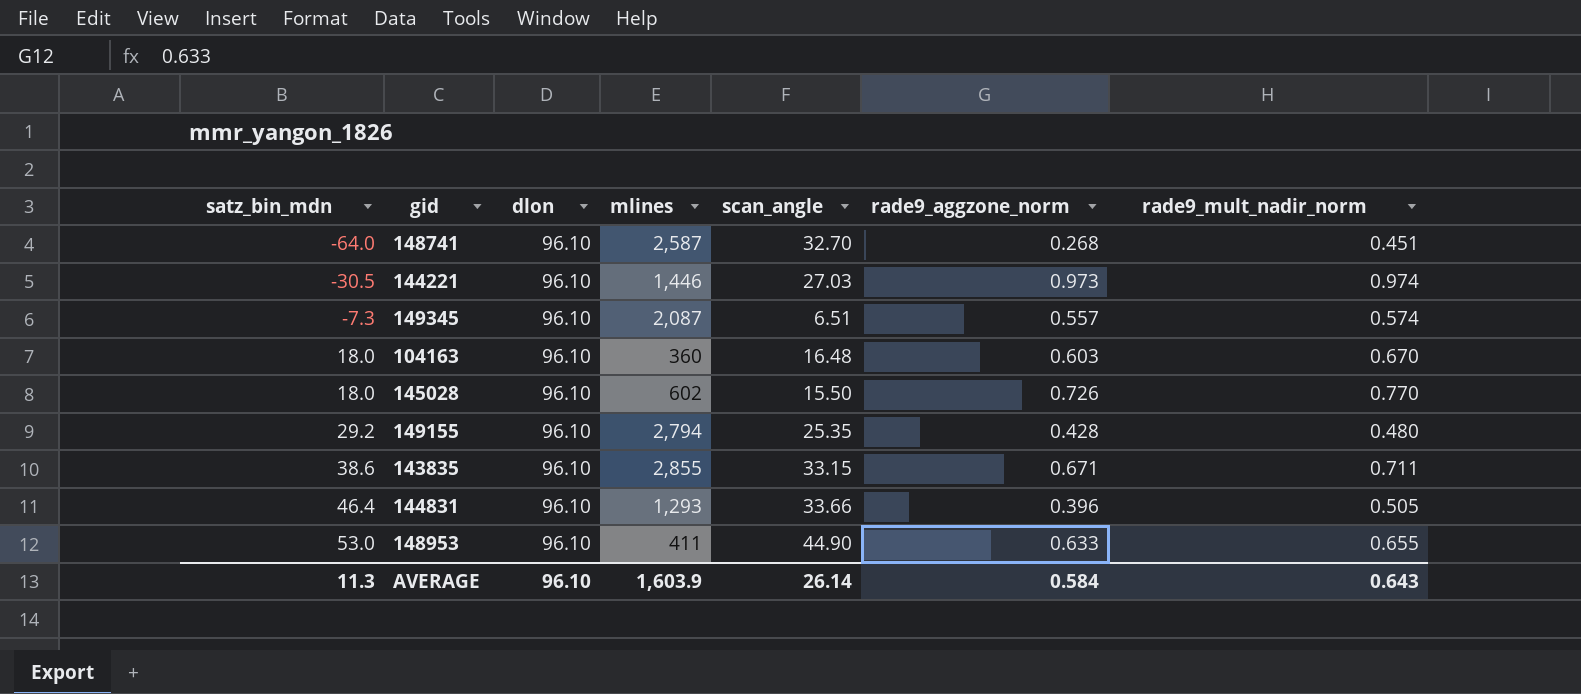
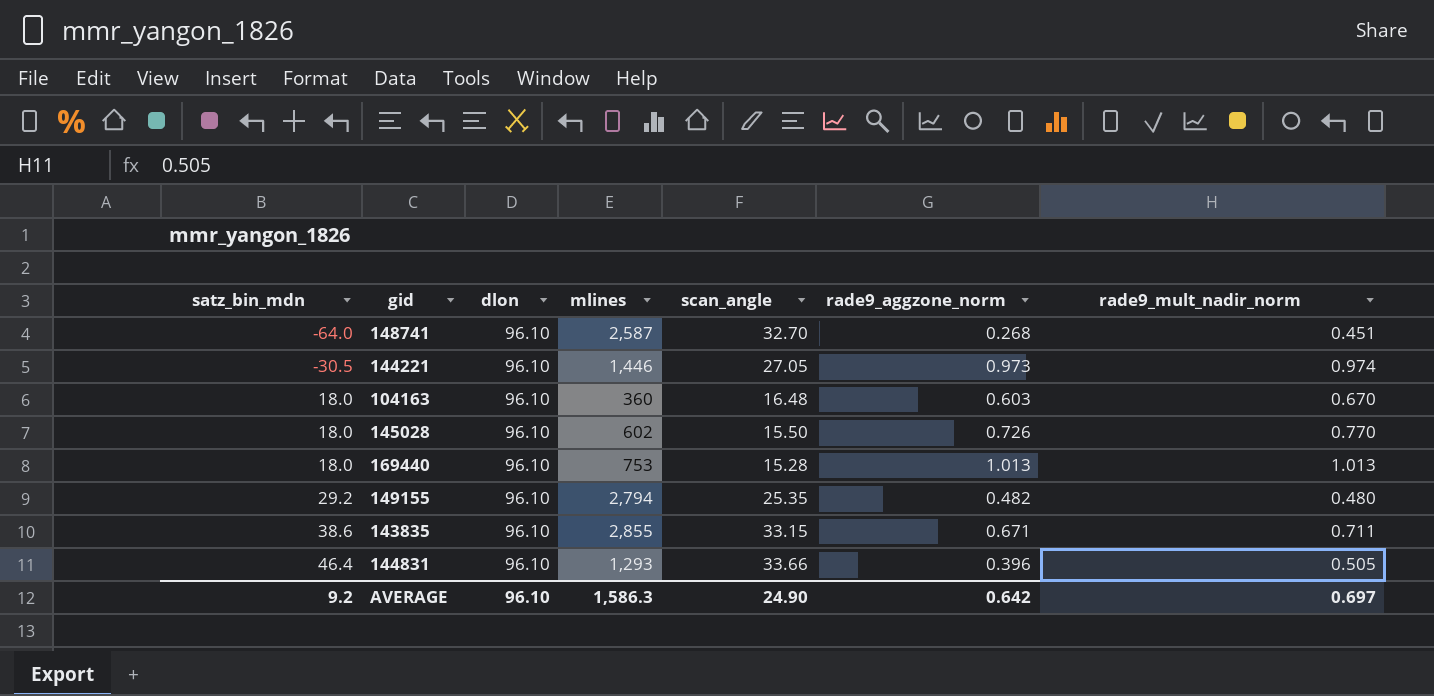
row 149345: -7.3 | 96.10 | 2,087 | 6.51 | 0.557 | 0.574 -> none
row 148953: 53.0 | 96.10 | 411 | 44.90 | 0.633 | 0.655 -> none
144221 | scan_angle: 27.03 -> 27.05
row 169440: none -> 18.0 | 96.10 | 753 | 15.28 | 1.013 | 1.013
149155 | rade9_aggzone_norm: 0.428 -> 0.482
AVERAGE | satz_bin_mdn: 11.3 -> 9.2
AVERAGE | mlines: 1,603.9 -> 1,586.3
AVERAGE | scan_angle: 26.14 -> 24.90
AVERAGE | rade9_aggzone_norm: 0.584 -> 0.642
AVERAGE | rade9_mult_nadir_norm: 0.643 -> 0.697

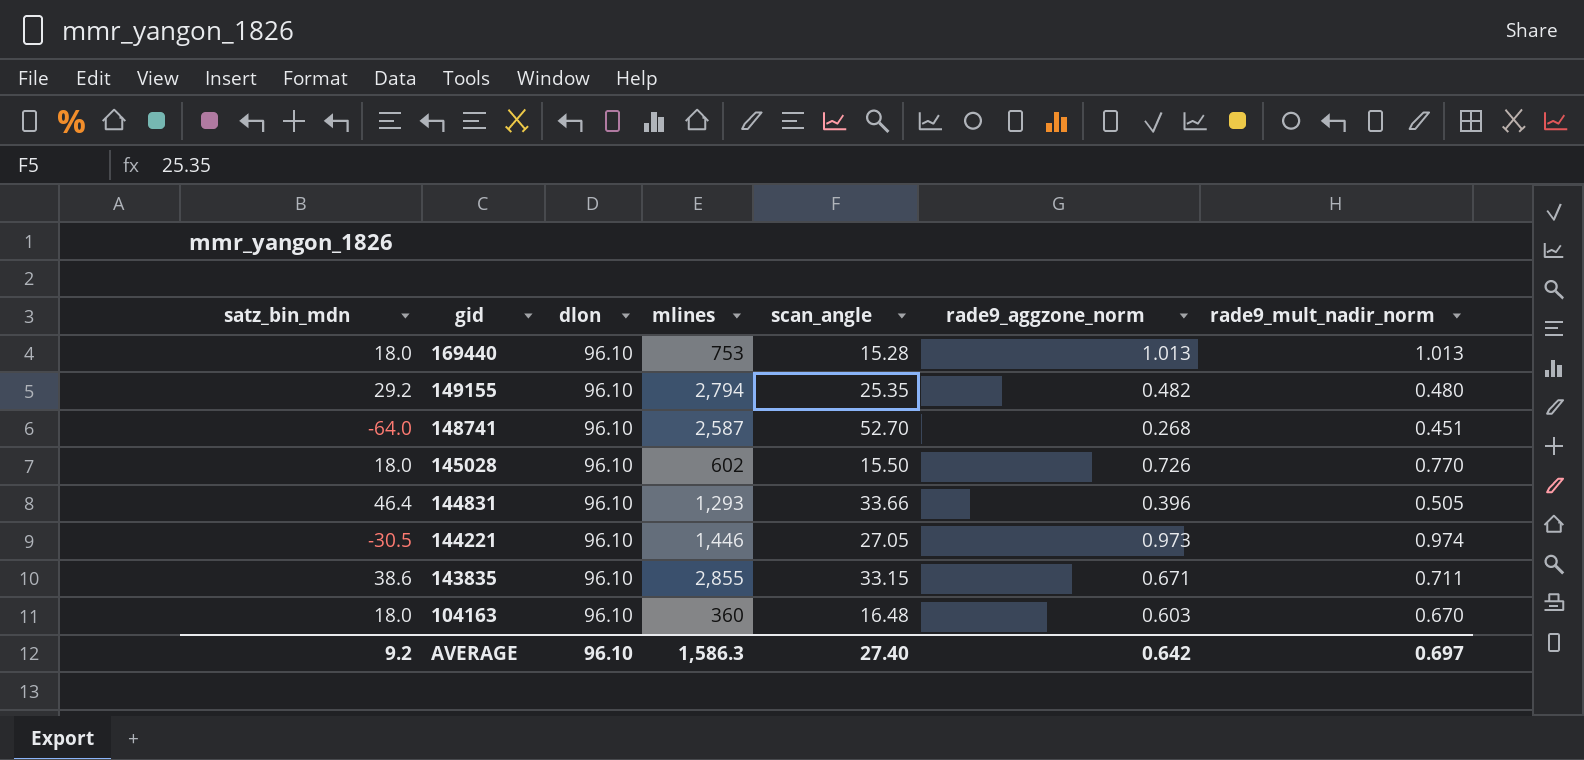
row order: satz_bin_mdn ascending -> gid descending
148741 | scan_angle: 32.70 -> 52.70
AVERAGE | scan_angle: 24.90 -> 27.40

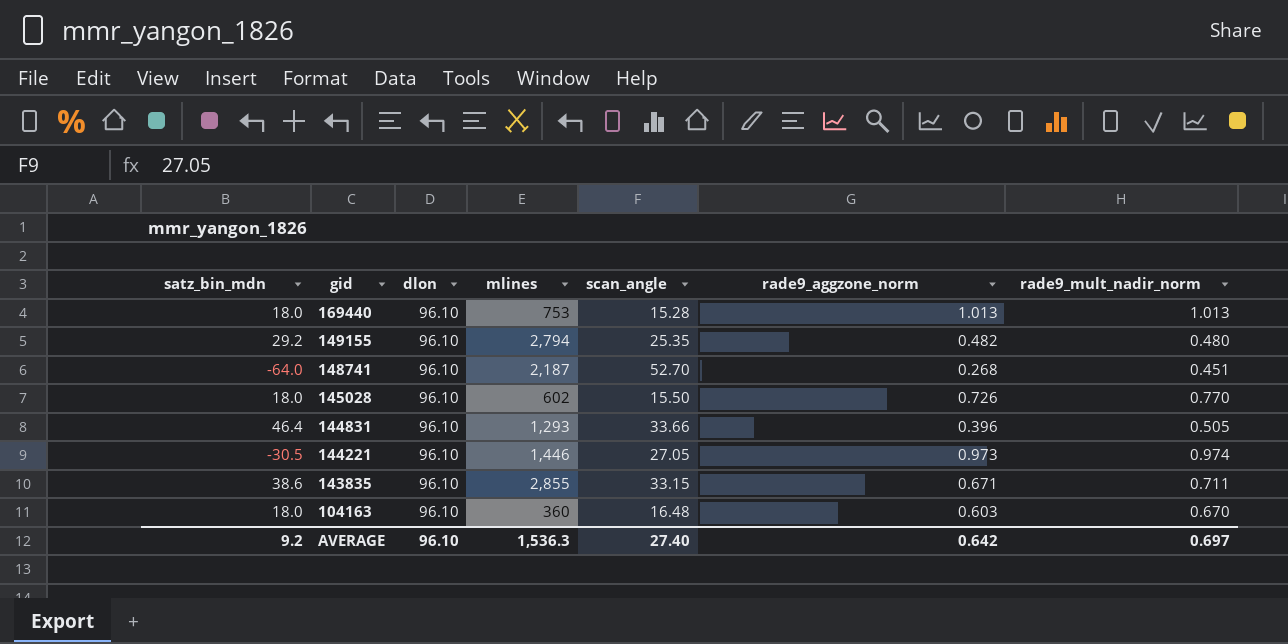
148741 | mlines: 2,587 -> 2,187
AVERAGE | mlines: 1,586.3 -> 1,536.3

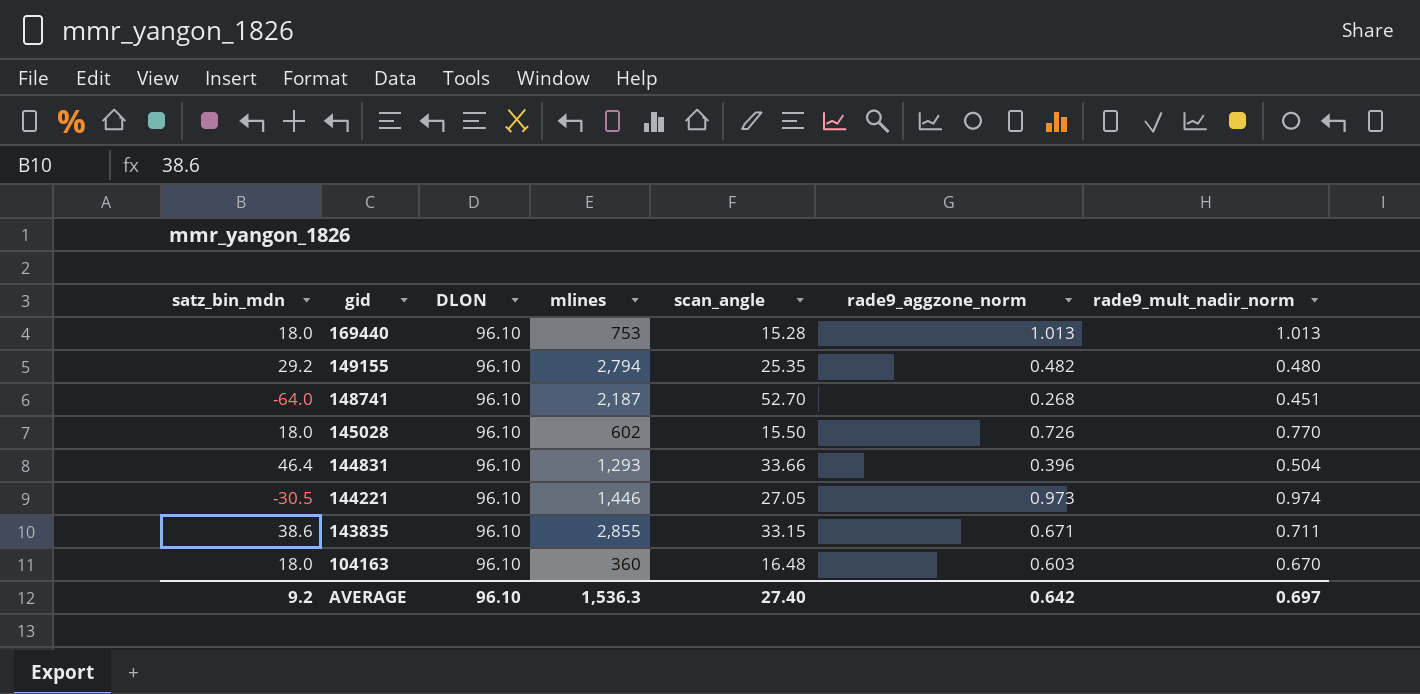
column name: dlon -> DLON
144831 | rade9_mult_nadir_norm: 0.505 -> 0.504

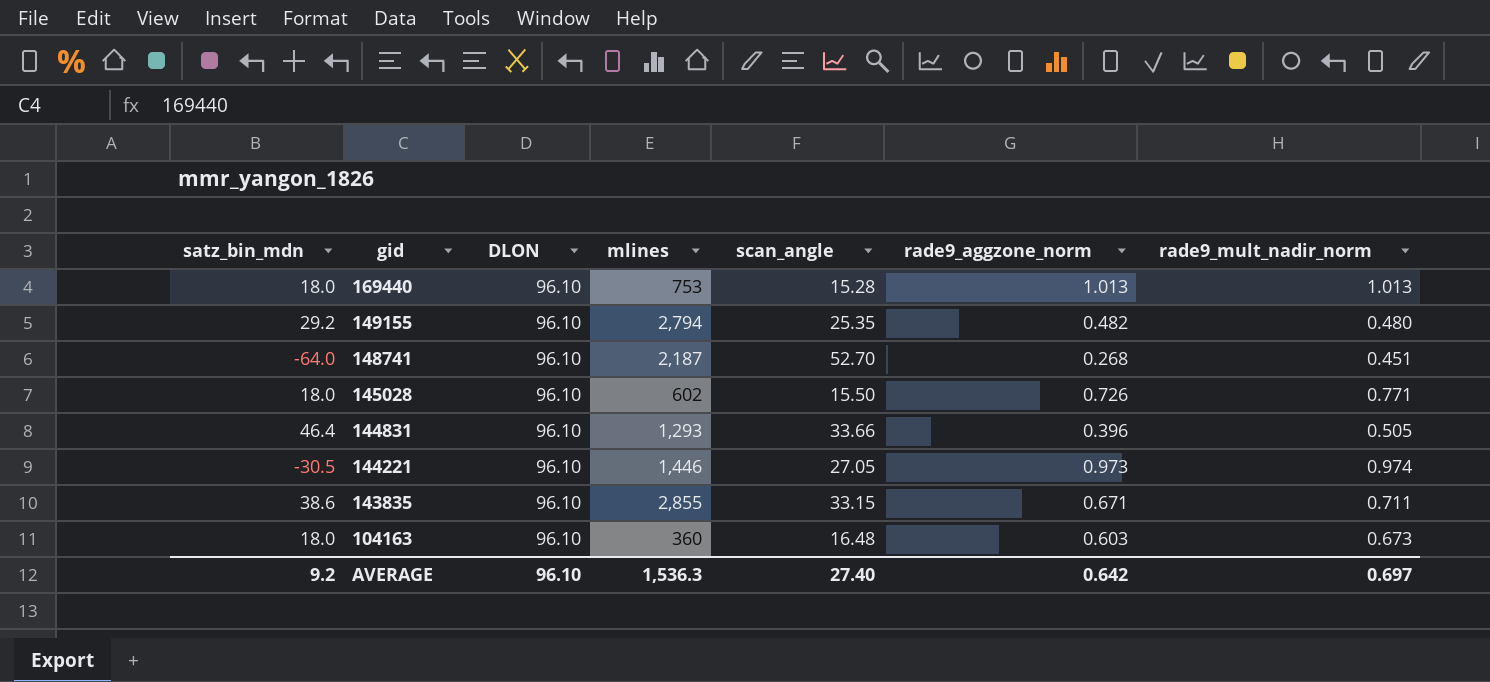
145028 | rade9_mult_nadir_norm: 0.770 -> 0.771
144831 | rade9_mult_nadir_norm: 0.504 -> 0.505
104163 | rade9_mult_nadir_norm: 0.670 -> 0.673

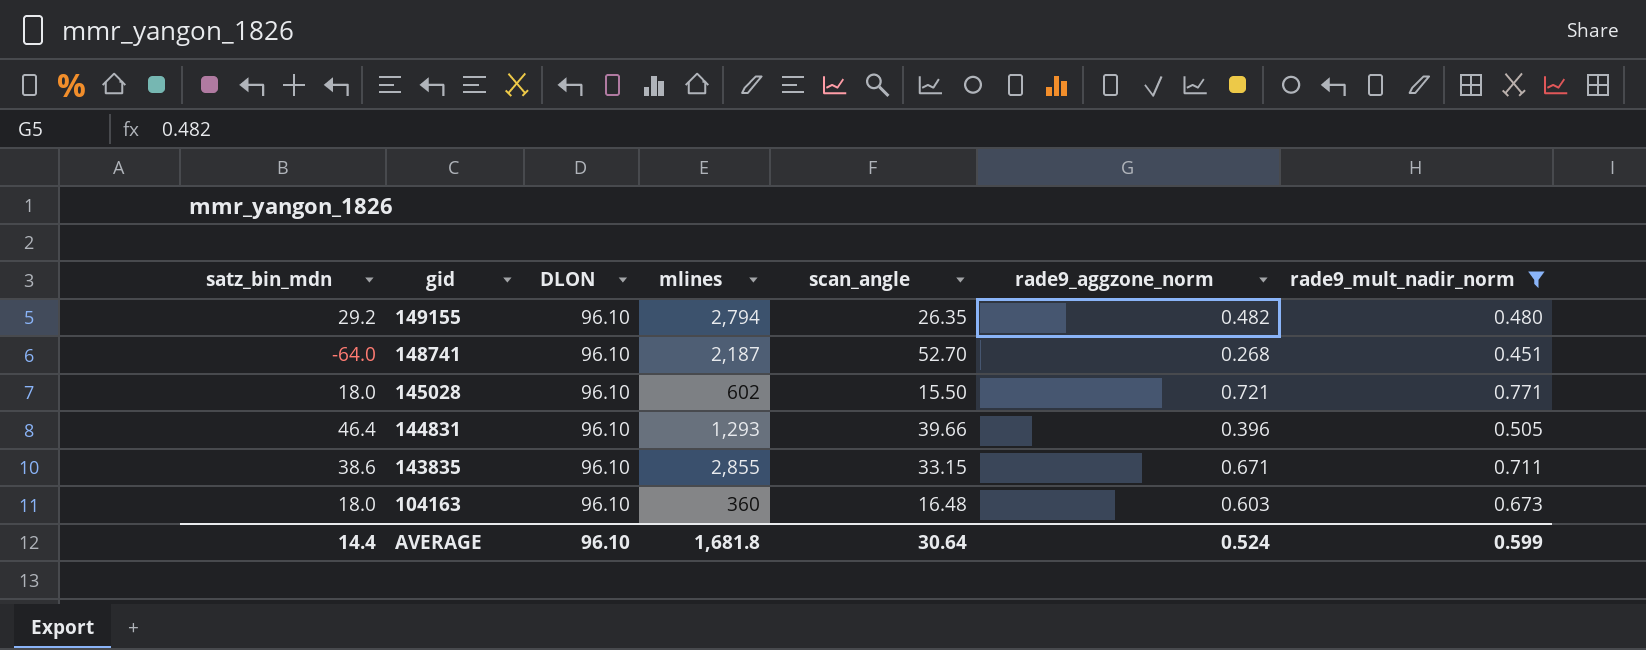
filter: none -> rade9_mult_nadir_norm <= 0.771
149155 | scan_angle: 25.35 -> 26.35
145028 | rade9_aggzone_norm: 0.726 -> 0.721
144831 | scan_angle: 33.66 -> 39.66
AVERAGE | satz_bin_mdn: 9.2 -> 14.4
AVERAGE | mlines: 1,536.3 -> 1,681.8
AVERAGE | scan_angle: 27.40 -> 30.64
AVERAGE | rade9_aggzone_norm: 0.642 -> 0.524
AVERAGE | rade9_mult_nadir_norm: 0.697 -> 0.599

